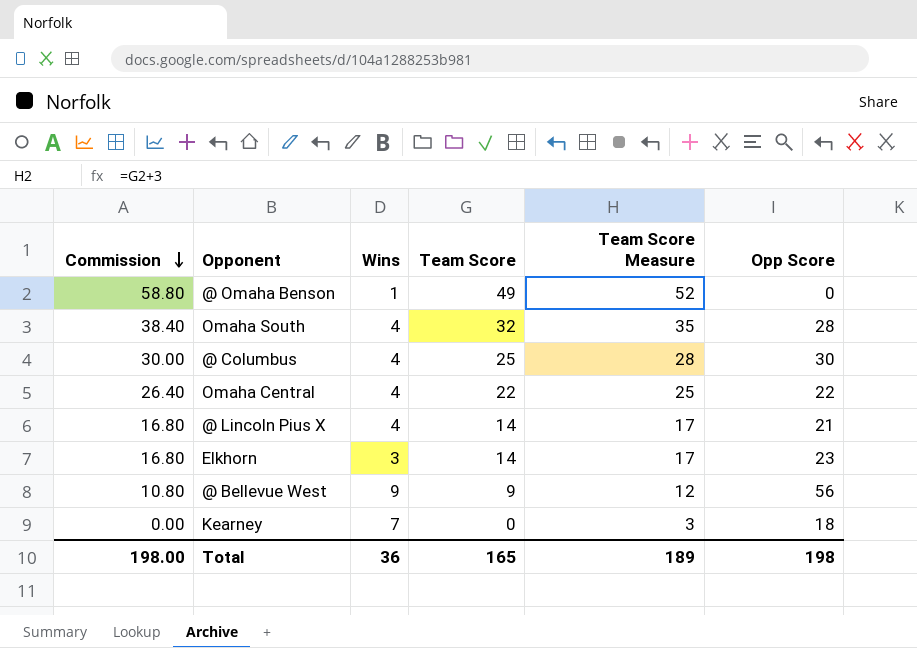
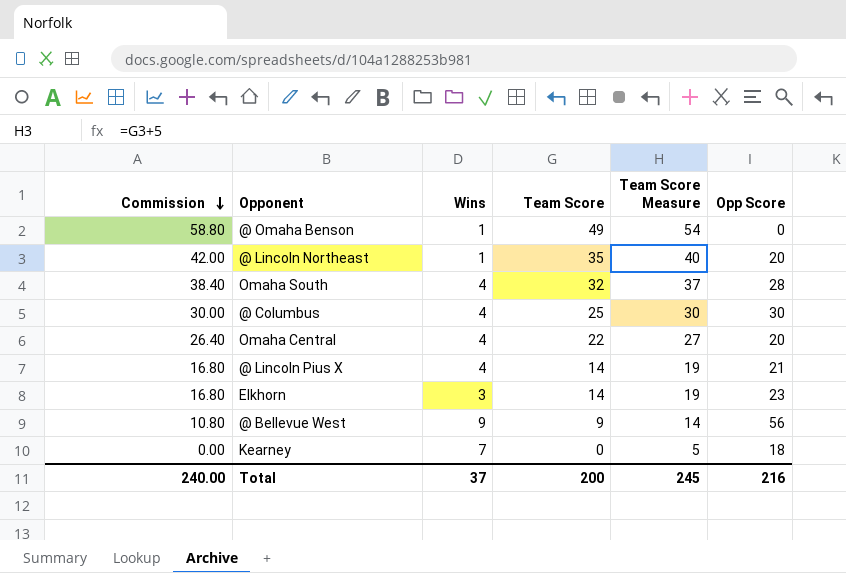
column Team Score Measure | formula: [Team Score] + 3 -> [Team Score] + 5
row @ Lincoln Northeast: none -> 42.00 | 1 | 35 | 40 | 20
Omaha Central | Opp Score: 22 -> 20
Total | Commission: 198.00 -> 240.00
Total | Wins: 36 -> 37
Total | Team Score: 165 -> 200
Total | Team Score Measure: 189 -> 245
Total | Opp Score: 198 -> 216

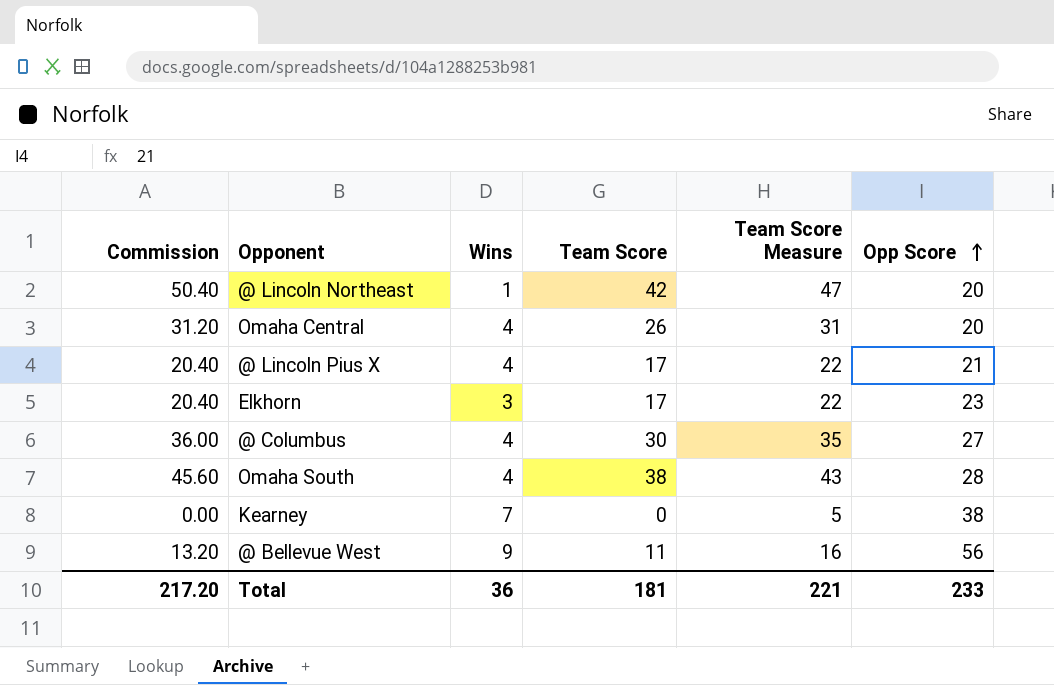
row order: Commission descending -> Opp Score ascending
row @ Omaha Benson: 58.80 | 1 | 49 | 54 | 0 -> none
@ Lincoln Northeast | Commission: 42.00 -> 50.40
@ Lincoln Northeast | Team Score: 35 -> 42
@ Lincoln Northeast | Team Score Measure: 40 -> 47
Omaha Central | Commission: 26.40 -> 31.20
Omaha Central | Team Score: 22 -> 26
Omaha Central | Team Score Measure: 27 -> 31
@ Lincoln Pius X | Commission: 16.80 -> 20.40
@ Lincoln Pius X | Team Score: 14 -> 17
@ Lincoln Pius X | Team Score Measure: 19 -> 22
Elkhorn | Commission: 16.80 -> 20.40
Elkhorn | Team Score: 14 -> 17
Elkhorn | Team Score Measure: 19 -> 22
@ Columbus | Commission: 30.00 -> 36.00
@ Columbus | Team Score: 25 -> 30
@ Columbus | Team Score Measure: 30 -> 35
@ Columbus | Opp Score: 30 -> 27
Omaha South | Commission: 38.40 -> 45.60
Omaha South | Team Score: 32 -> 38
Omaha South | Team Score Measure: 37 -> 43
Kearney | Opp Score: 18 -> 38
@ Bellevue West | Commission: 10.80 -> 13.20
@ Bellevue West | Team Score: 9 -> 11
@ Bellevue West | Team Score Measure: 14 -> 16
Total | Commission: 240.00 -> 217.20
Total | Wins: 37 -> 36
Total | Team Score: 200 -> 181
Total | Team Score Measure: 245 -> 221
Total | Opp Score: 216 -> 233

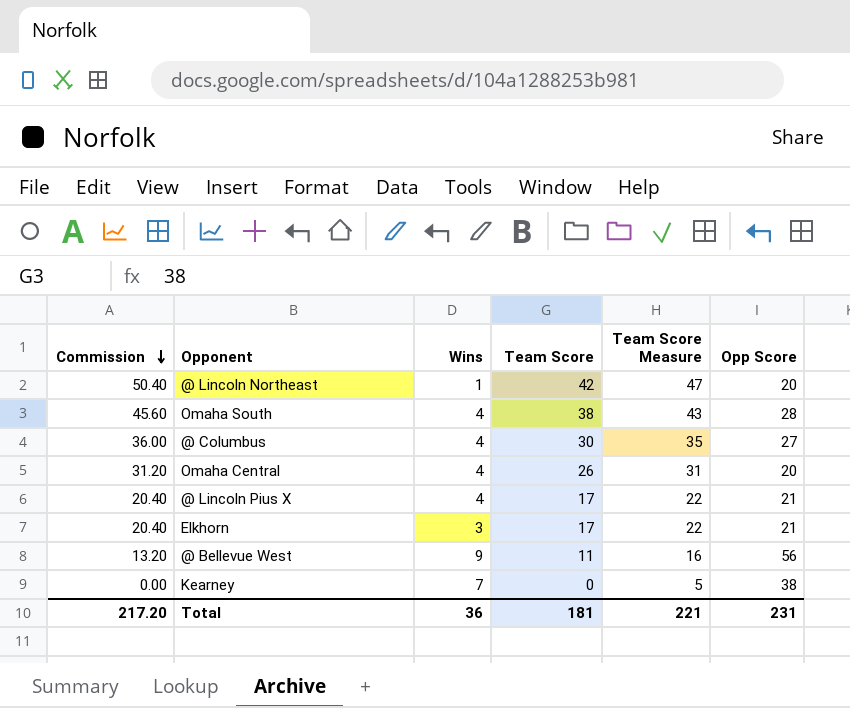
row order: Opp Score ascending -> Commission descending
Elkhorn | Opp Score: 23 -> 21
Total | Opp Score: 233 -> 231

